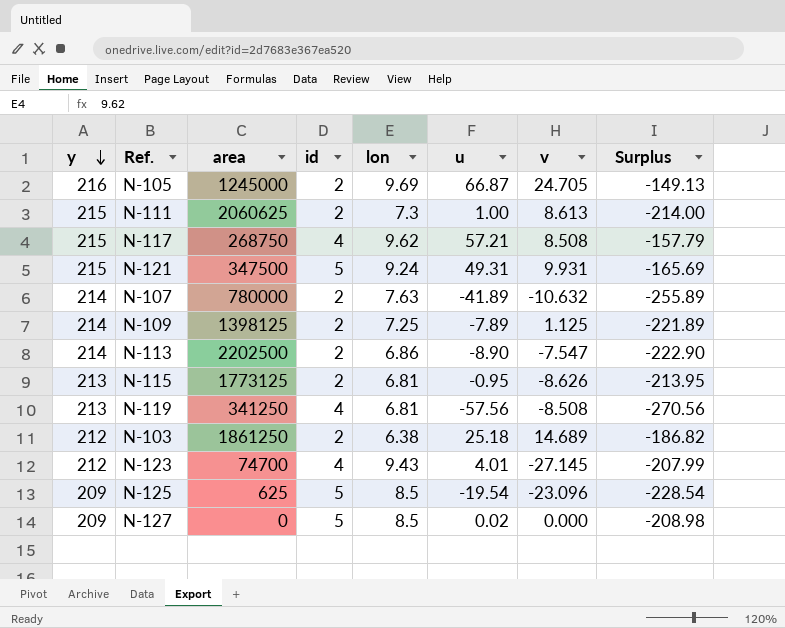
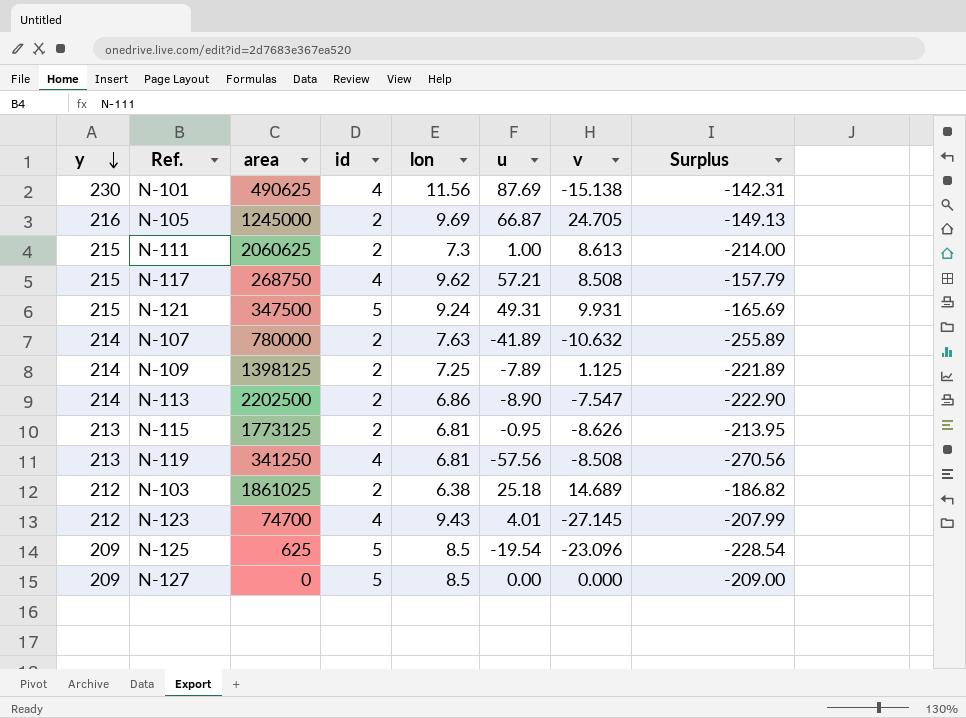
row N-101: none -> 230 | 490625 | 4 | 11.56 | 87.69 | -15.138 | -142.31
N-103 | area: 1861250 -> 1861025
N-127 | u: 0.02 -> 0.00
N-127 | Surplus: -208.98 -> -209.00

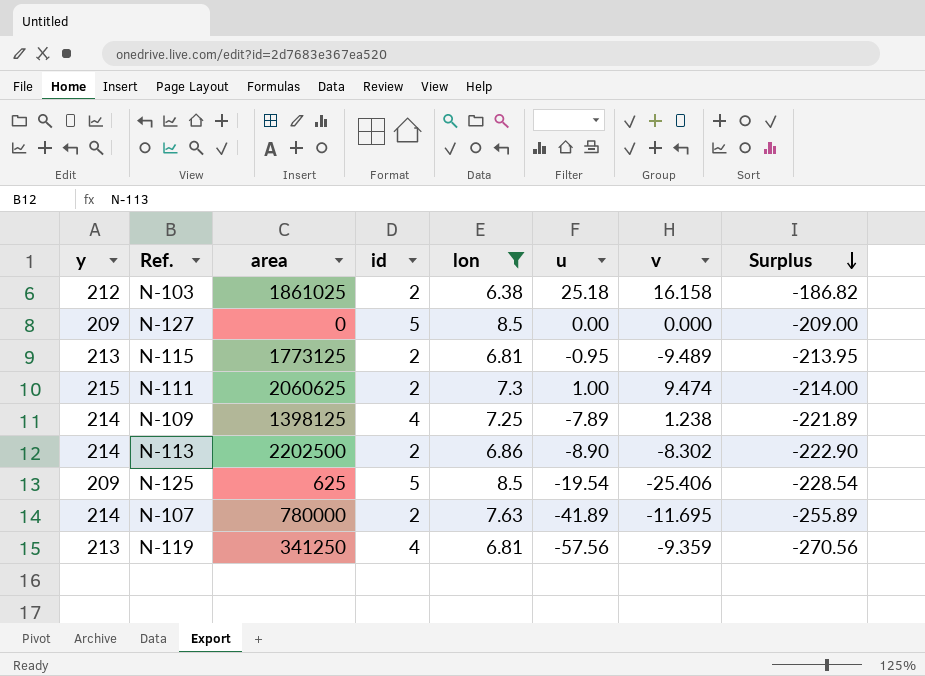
filter: none -> lon <= 8.5
row order: y descending -> Surplus descending
N-103 | v: 14.689 -> 16.158
N-115 | v: -8.626 -> -9.489
N-111 | v: 8.613 -> 9.474
N-109 | id: 2 -> 4
N-109 | v: 1.125 -> 1.238
N-113 | v: -7.547 -> -8.302
N-125 | v: -23.096 -> -25.406
N-107 | v: -10.632 -> -11.695
N-119 | v: -8.508 -> -9.359

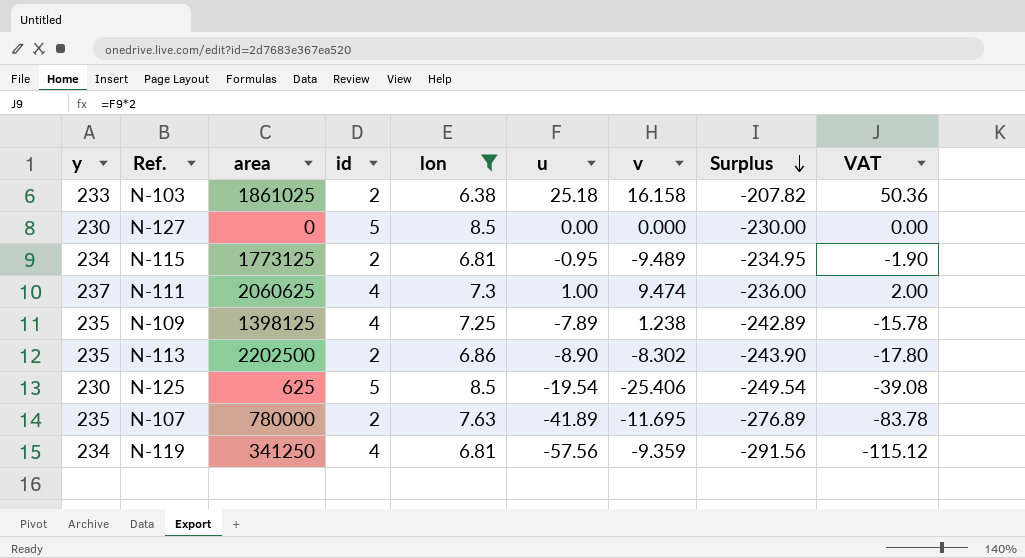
column VAT | formula: none -> [u] * 2
N-103 | y: 212 -> 233
N-103 | Surplus: -186.82 -> -207.82
N-127 | y: 209 -> 230
N-127 | Surplus: -209.00 -> -230.00
N-115 | y: 213 -> 234
N-115 | Surplus: -213.95 -> -234.95
N-111 | y: 215 -> 237
N-111 | id: 2 -> 4
N-111 | Surplus: -214.00 -> -236.00
N-109 | y: 214 -> 235
N-109 | Surplus: -221.89 -> -242.89
N-113 | y: 214 -> 235
N-113 | Surplus: -222.90 -> -243.90
N-125 | y: 209 -> 230
N-125 | Surplus: -228.54 -> -249.54
N-107 | y: 214 -> 235
N-107 | Surplus: -255.89 -> -276.89
N-119 | y: 213 -> 234
N-119 | Surplus: -270.56 -> -291.56

